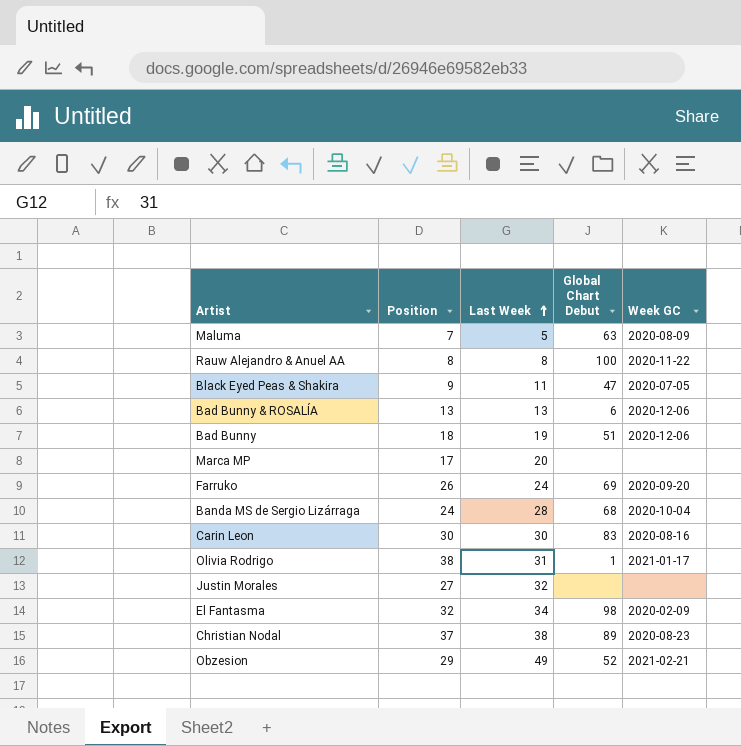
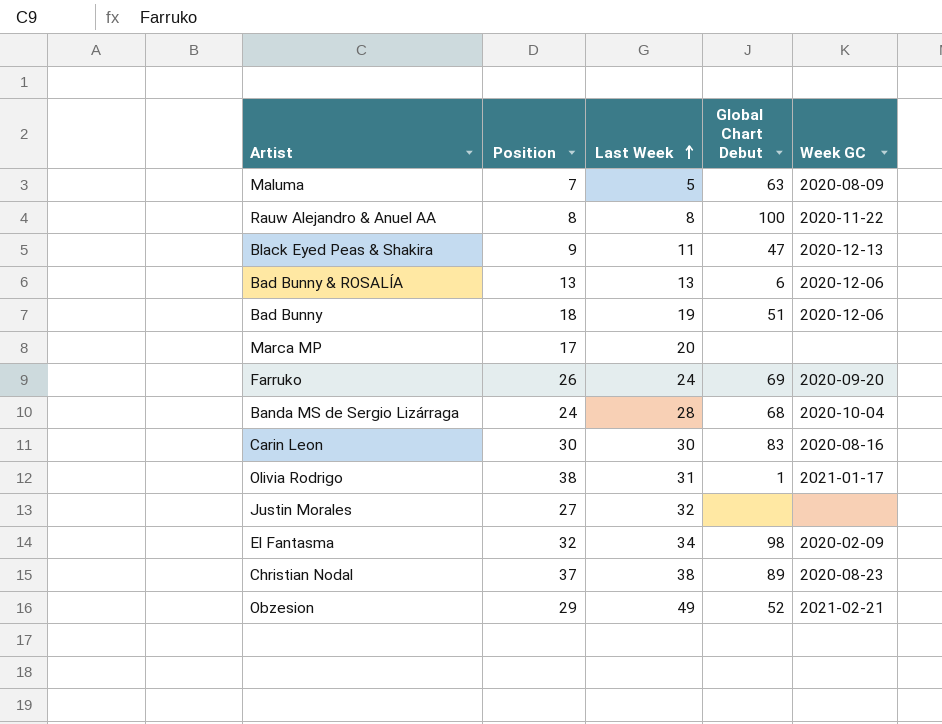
Black Eyed Peas & Shakira | Week GC: 2020-07-05 -> 2020-12-13

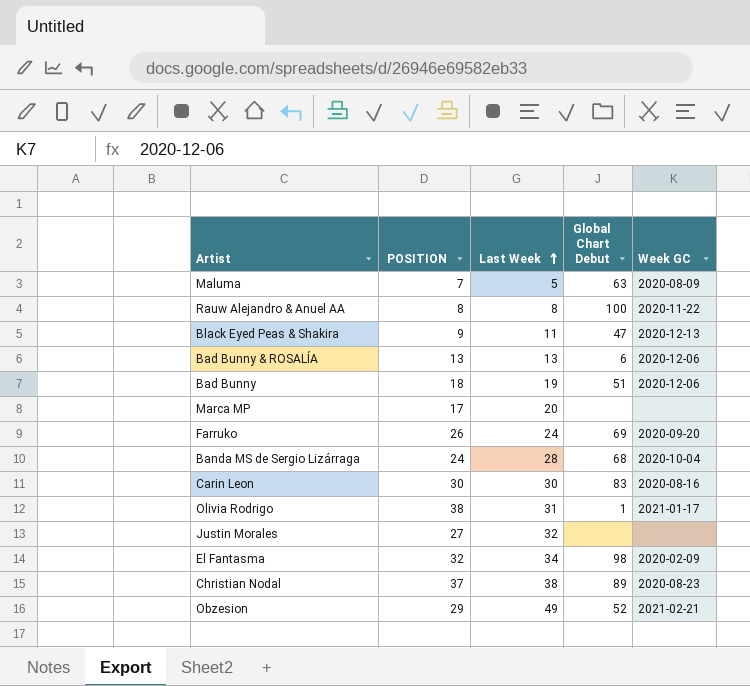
column name: Position -> POSITION

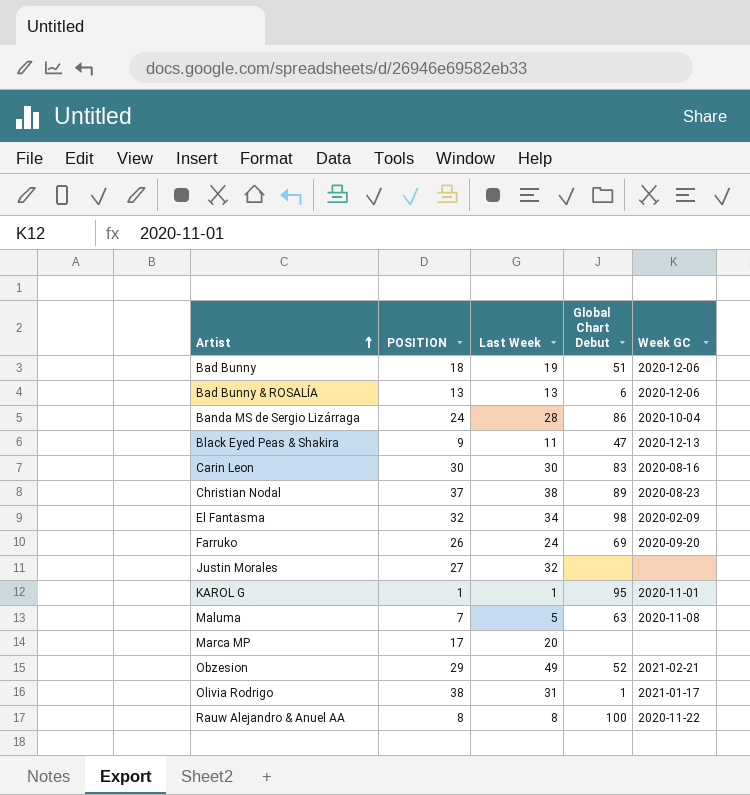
row order: Last Week ascending -> Artist ascending
Banda MS de Sergio Lizárraga | Global Chart Debut: 68 -> 86
row KAROL G: none -> 1 | 1 | 95 | 2020-11-01
Maluma | Week GC: 2020-08-09 -> 2020-11-08

